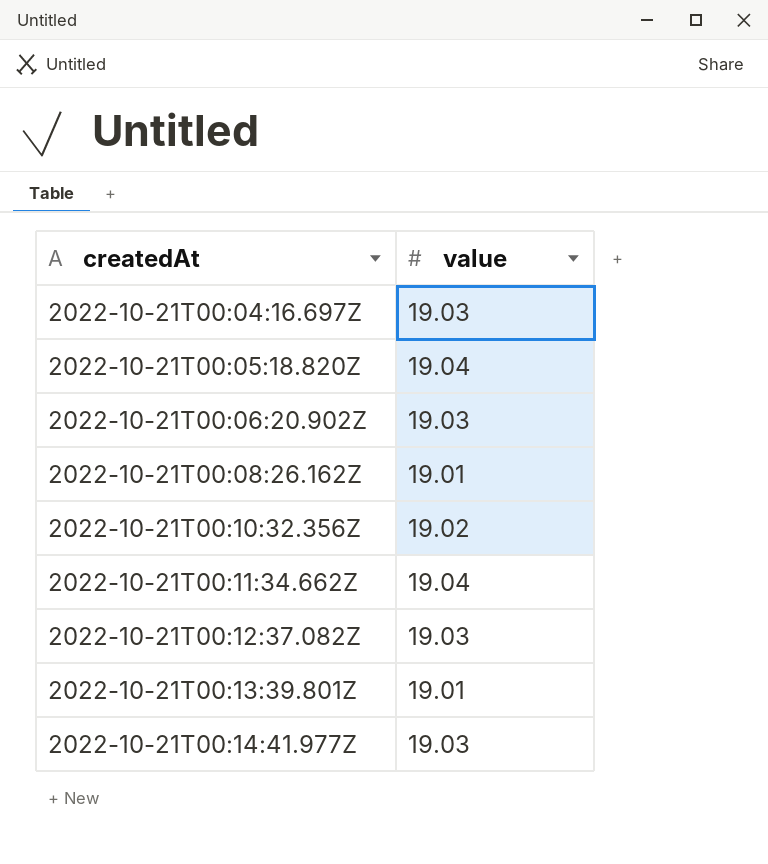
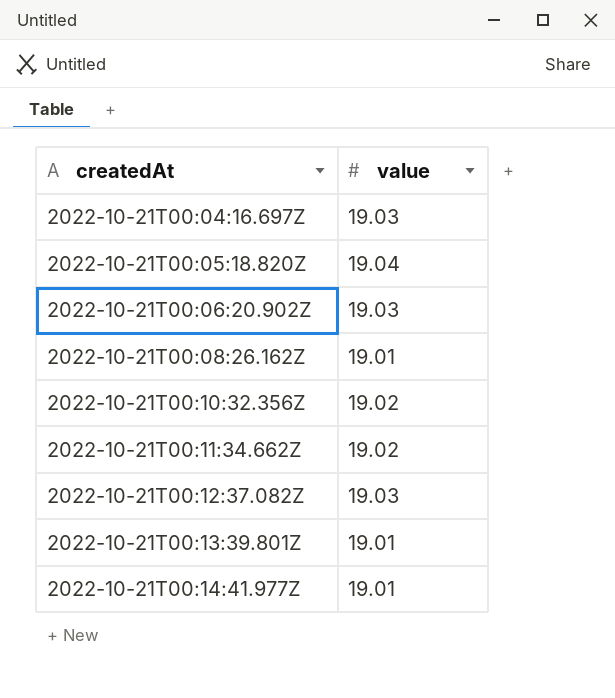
2022-10-21T00:11:34.662Z | value: 19.04 -> 19.02
2022-10-21T00:14:41.977Z | value: 19.03 -> 19.01

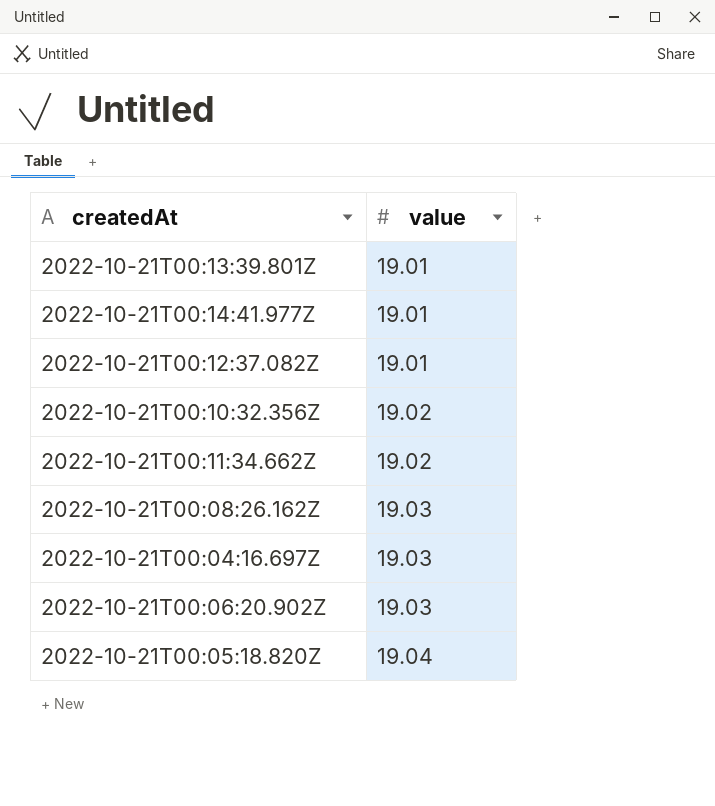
row order: createdAt ascending -> value ascending
2022-10-21T00:12:37.082Z | value: 19.03 -> 19.01
2022-10-21T00:08:26.162Z | value: 19.01 -> 19.03

